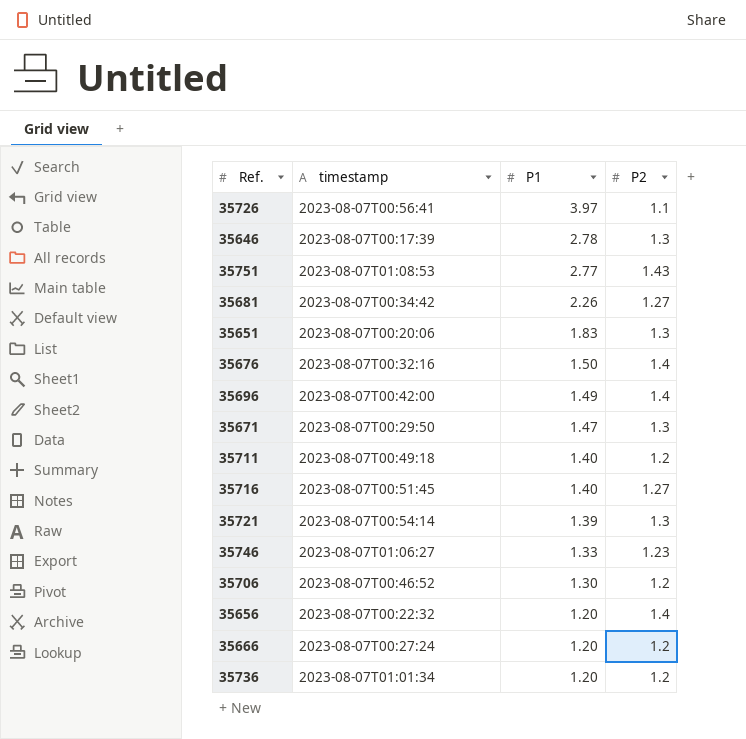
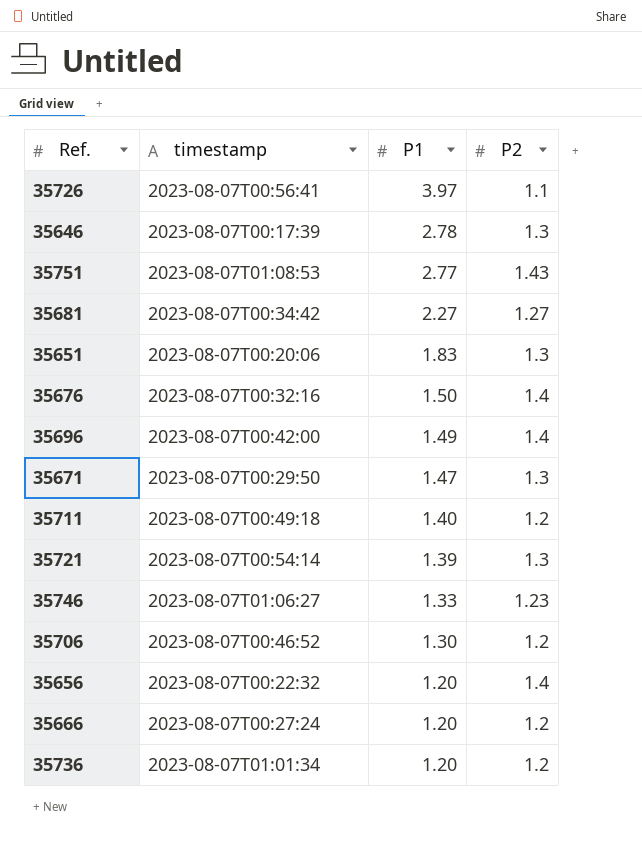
row 35716: 2023-08-07T00:51:45 | 1.40 | 1.27 -> none
35681 | P1: 2.26 -> 2.27

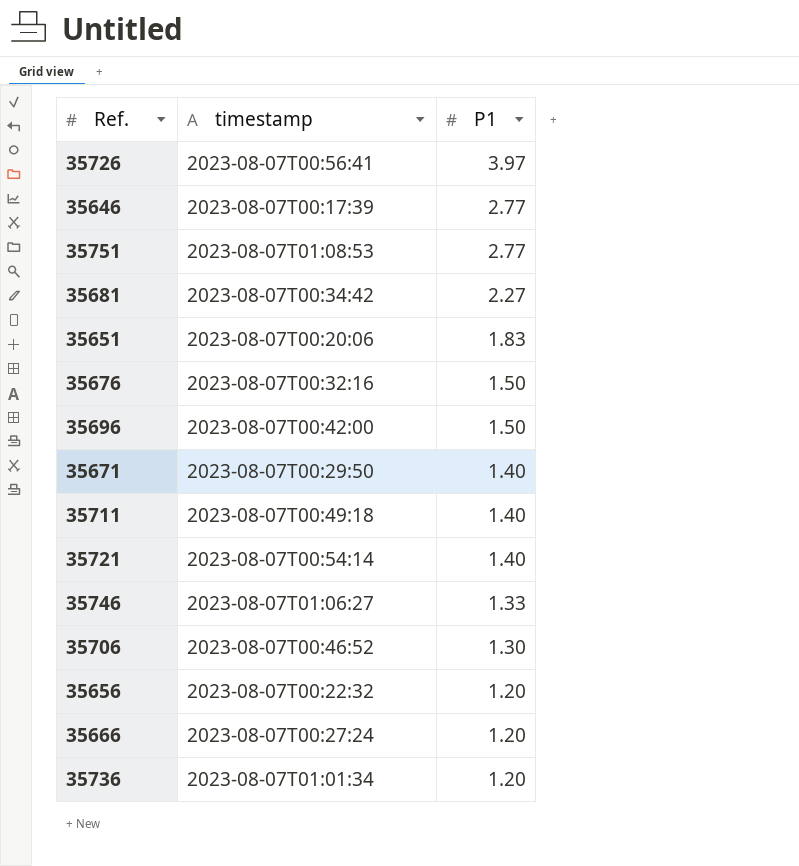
column P2 | position: 4 -> none
35646 | P1: 2.78 -> 2.77
35696 | P1: 1.49 -> 1.50
35671 | P1: 1.47 -> 1.40
35721 | P1: 1.39 -> 1.40

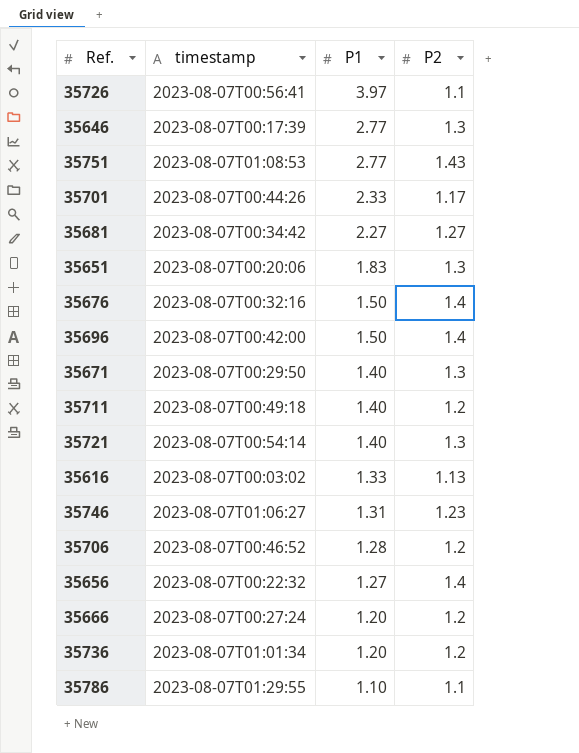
column P2 | position: none -> 4
row 35701: none -> 2023-08-07T00:44:26 | 2.33 | 1.17
row 35616: none -> 2023-08-07T00:03:02 | 1.33 | 1.13
35746 | P1: 1.33 -> 1.31
35706 | P1: 1.30 -> 1.28
35656 | P1: 1.20 -> 1.27
row 35786: none -> 2023-08-07T01:29:55 | 1.10 | 1.1

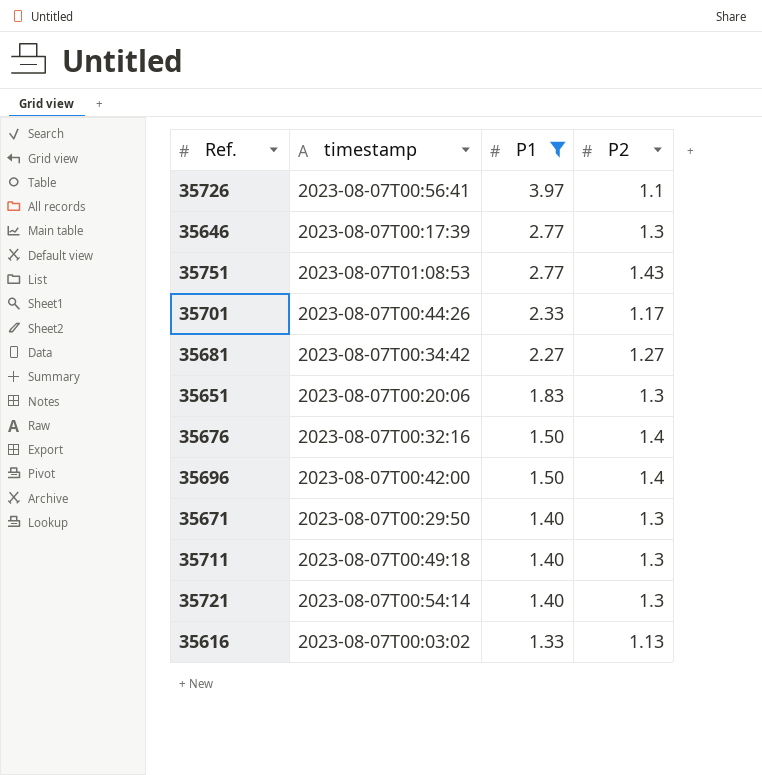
filter: none -> P1 >= 1.33
35711 | P2: 1.2 -> 1.3

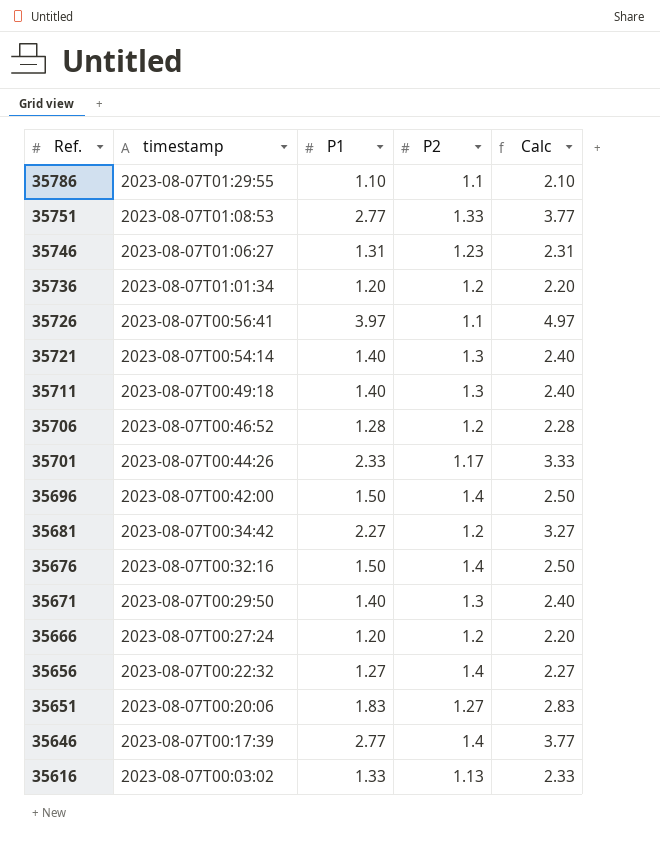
filter: P1 >= 1.33 -> none
row order: P1 descending -> Ref. descending
column Calc | formula: none -> [P1] + 1
35751 | P2: 1.43 -> 1.33
35681 | P2: 1.27 -> 1.2
35651 | P2: 1.3 -> 1.27
35646 | P2: 1.3 -> 1.4

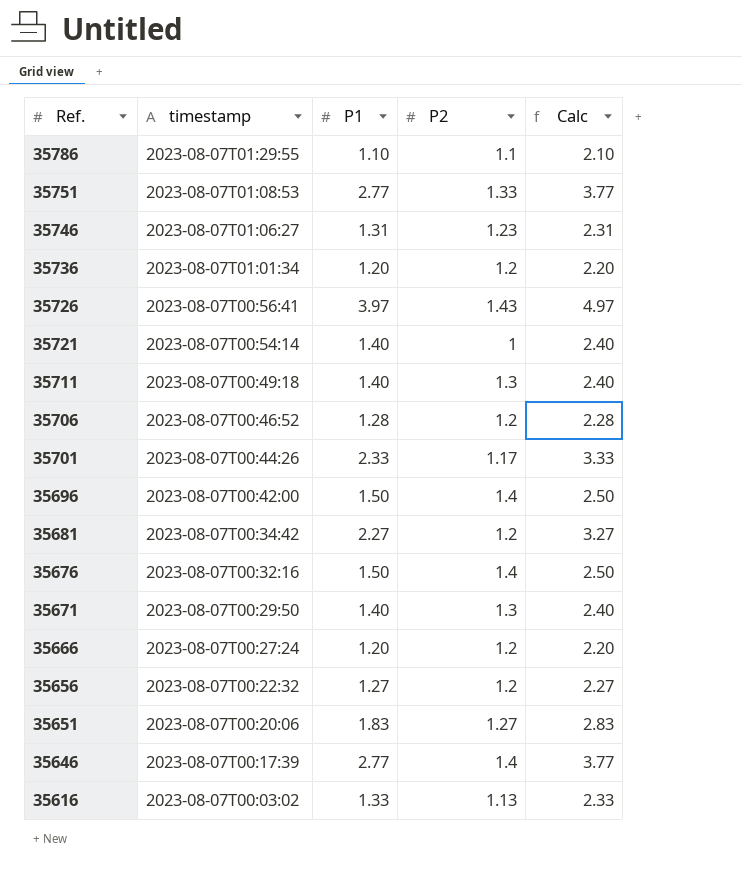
35726 | P2: 1.1 -> 1.43
35721 | P2: 1.3 -> 1
35656 | P2: 1.4 -> 1.2

